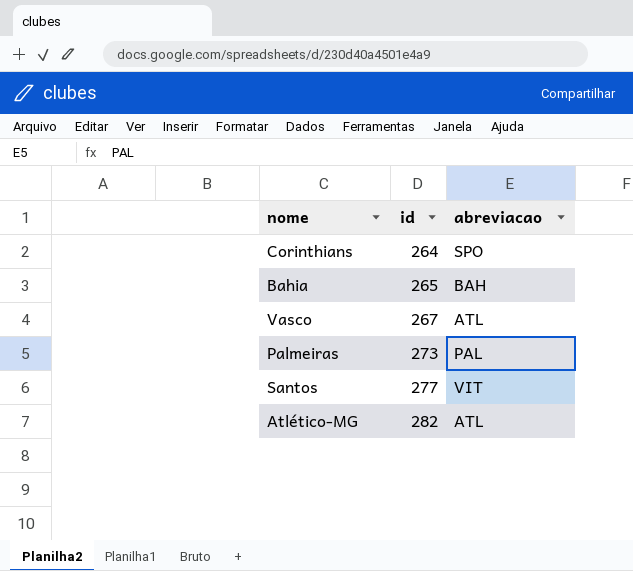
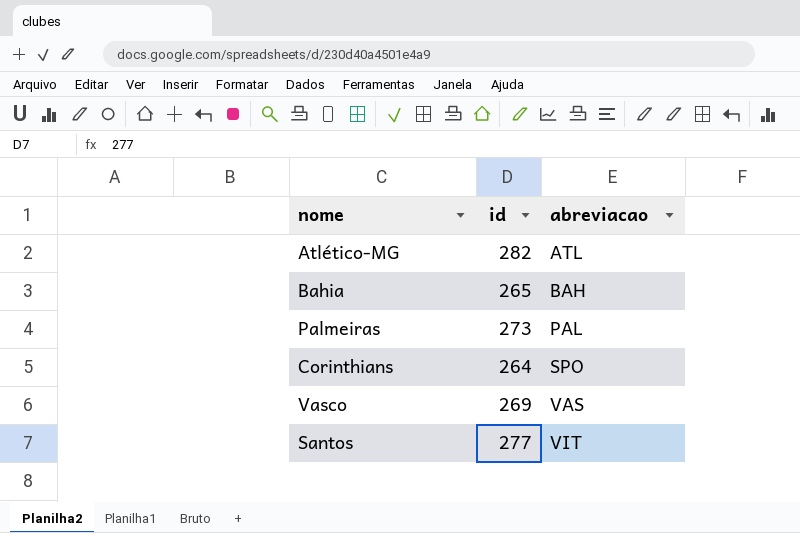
row order: id ascending -> abreviacao ascending
Vasco | id: 267 -> 269
Vasco | abreviacao: ATL -> VAS

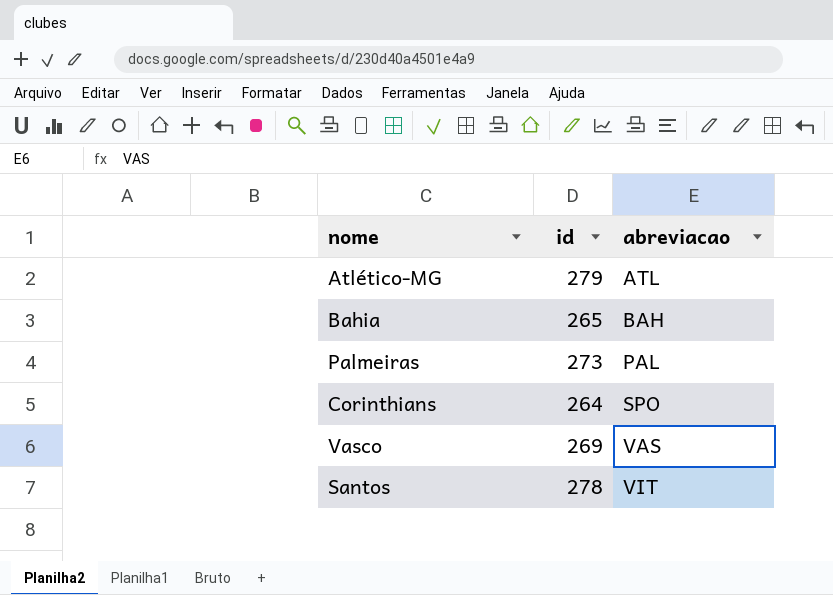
Atlético-MG | id: 282 -> 279
Santos | id: 277 -> 278

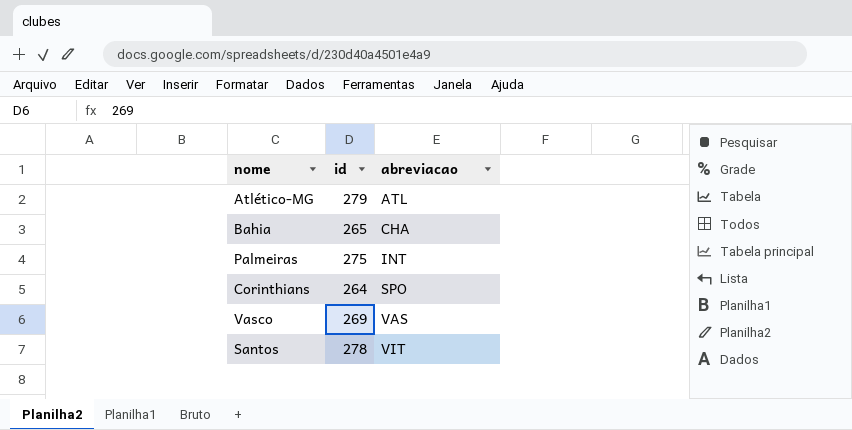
Bahia | abreviacao: BAH -> CHA
Palmeiras | id: 273 -> 275
Palmeiras | abreviacao: PAL -> INT

